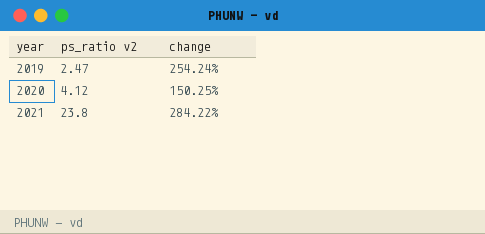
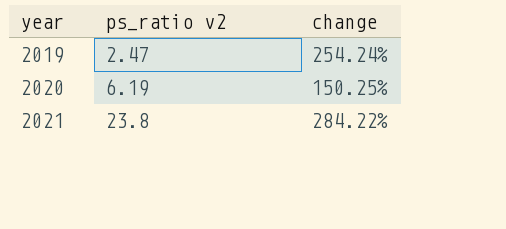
2020 | ps_ratio v2: 4.12 -> 6.19

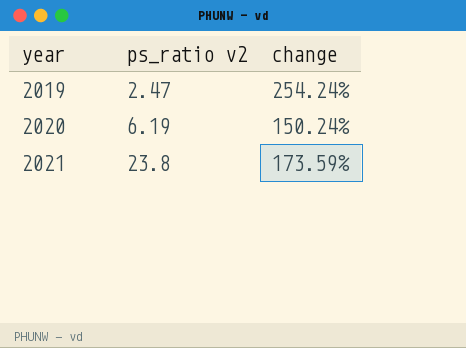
2020 | change: 150.25% -> 150.24%
2021 | change: 284.22% -> 173.59%

